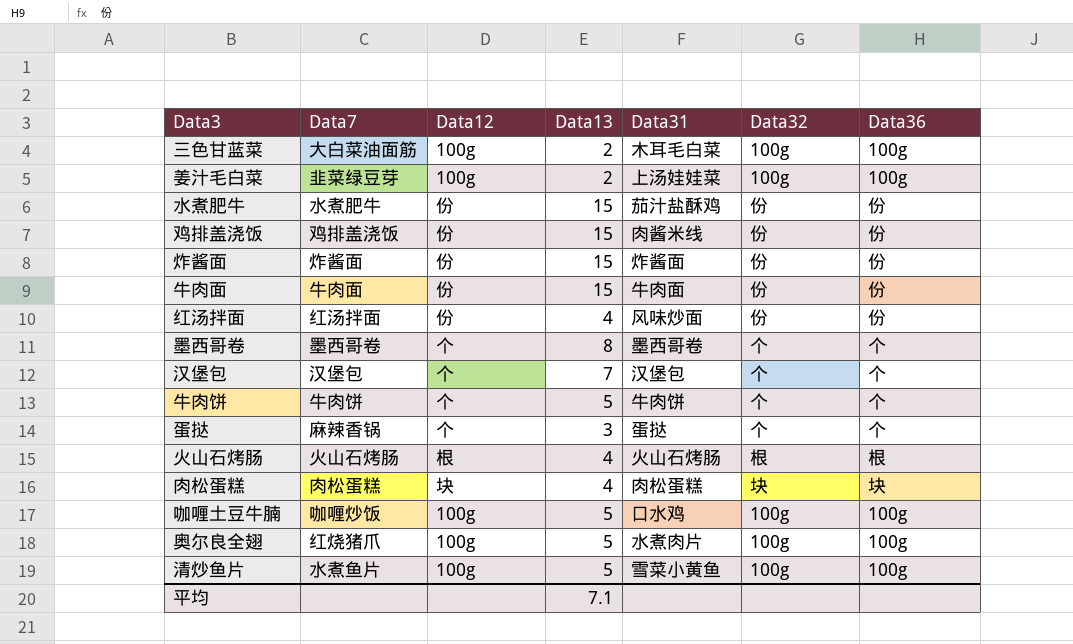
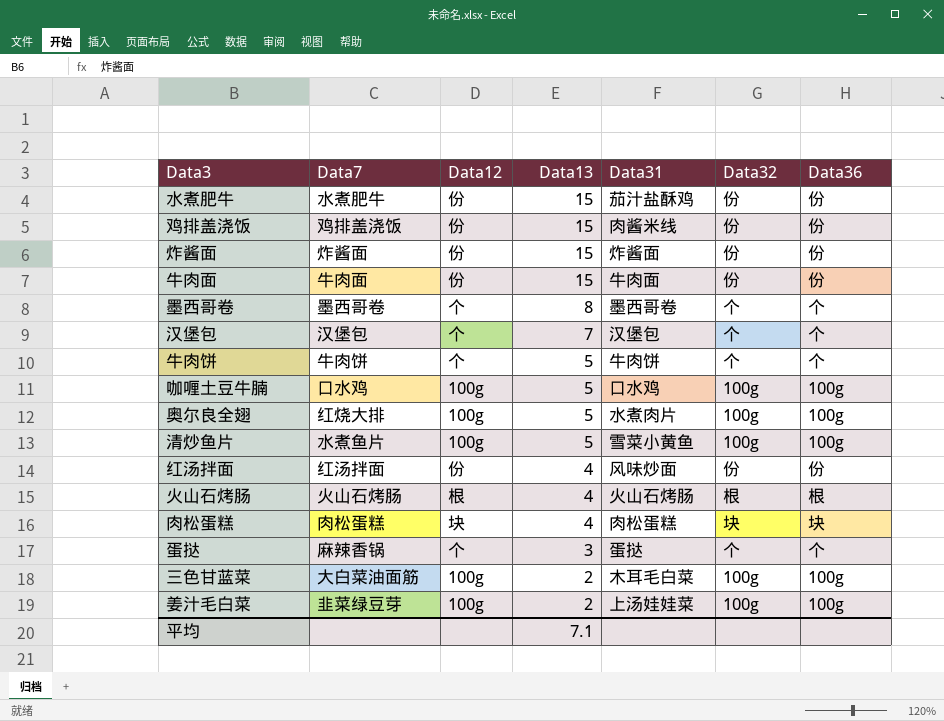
row order: none -> Data13 descending
咖喱土豆牛腩 | Data7: 咖喱炒饭 -> 口水鸡
奥尔良全翅 | Data7: 红烧猪爪 -> 红烧大排

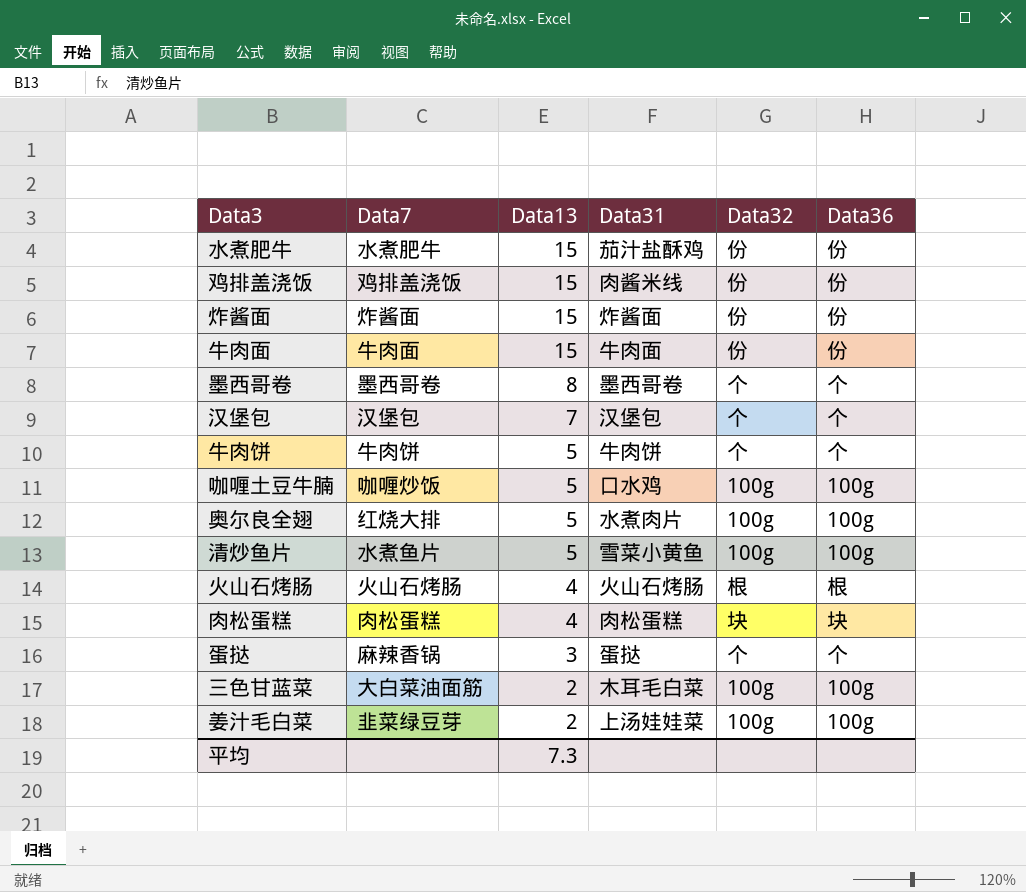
column Data12 | position: 3 -> none
row 红汤拌面: 红汤拌面 | 份 | 4 | 风味炒面 | 份 | 份 -> none
咖喱土豆牛腩 | Data7: 口水鸡 -> 咖喱炒饭
平均 | Data13: 7.1 -> 7.3

